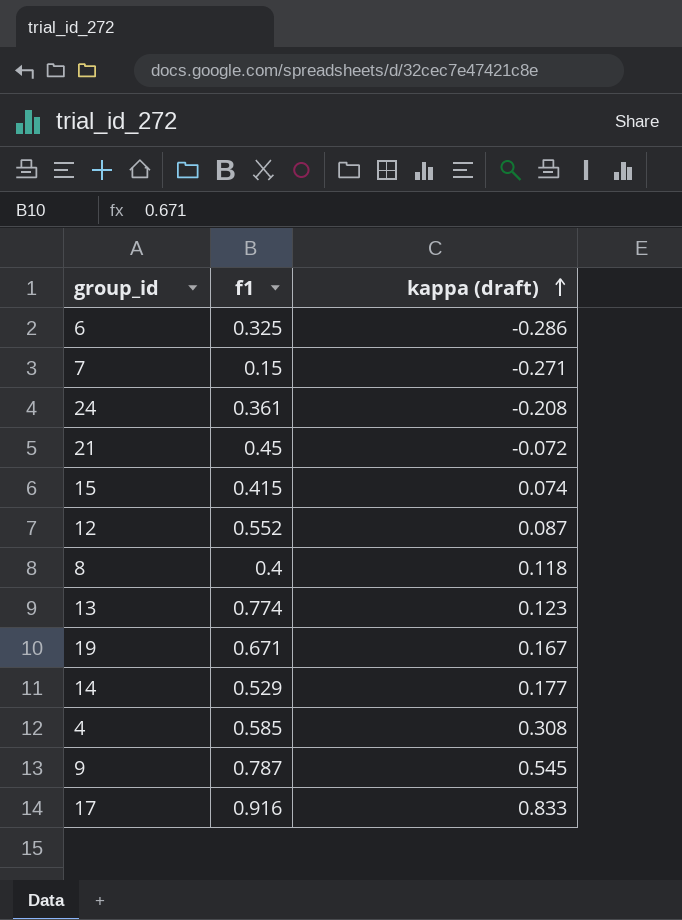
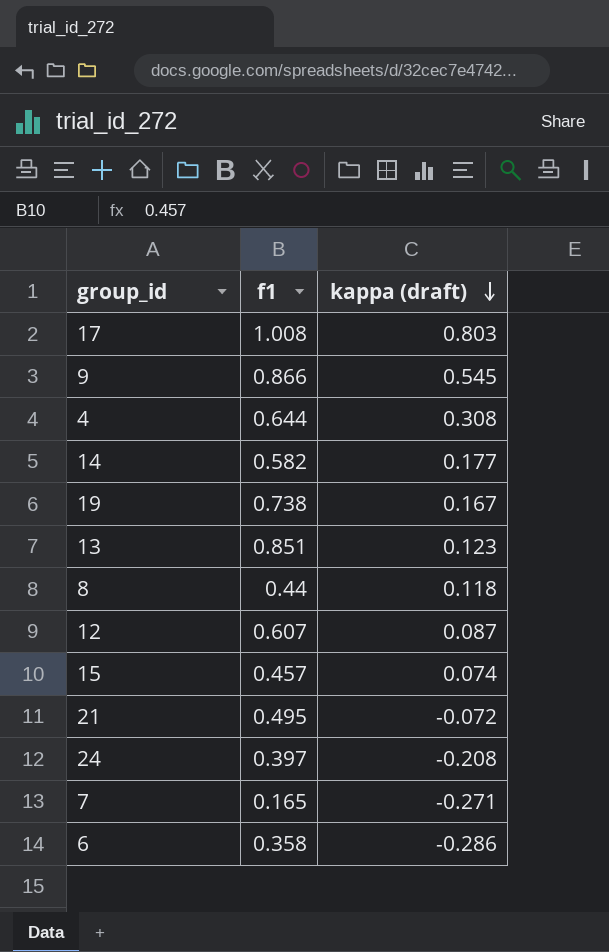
row order: kappa (draft) ascending -> kappa (draft) descending
17 | f1: 0.916 -> 1.008
17 | kappa (draft): 0.833 -> 0.803
9 | f1: 0.787 -> 0.866
4 | f1: 0.585 -> 0.644
14 | f1: 0.529 -> 0.582
19 | f1: 0.671 -> 0.738
13 | f1: 0.774 -> 0.851
8 | f1: 0.4 -> 0.44
12 | f1: 0.552 -> 0.607
15 | f1: 0.415 -> 0.457
21 | f1: 0.45 -> 0.495
24 | f1: 0.361 -> 0.397
7 | f1: 0.15 -> 0.165
6 | f1: 0.325 -> 0.358

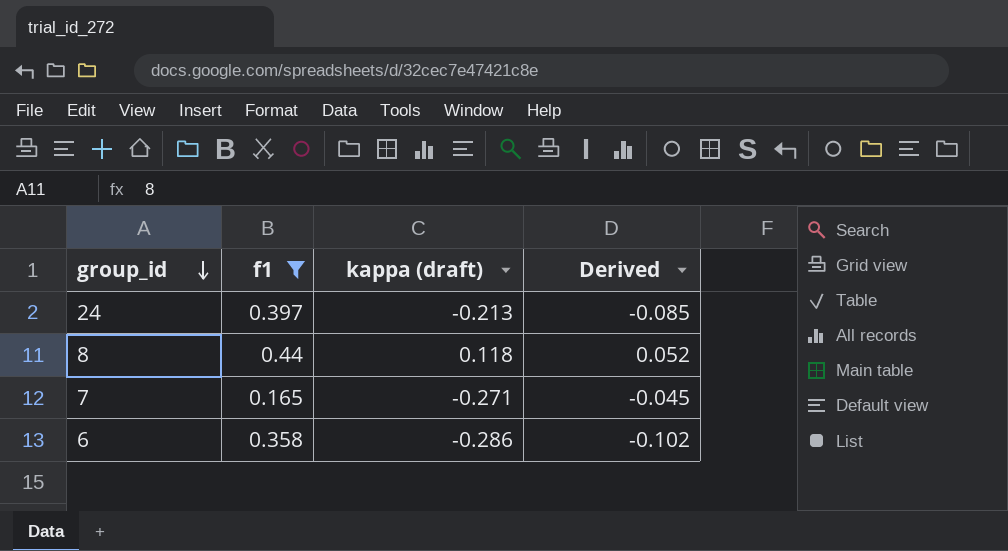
filter: none -> f1 <= 0.44
row order: kappa (draft) descending -> group_id descending
column Derived | formula: none -> [f1] * [kappa (draft)]
24 | kappa (draft): -0.208 -> -0.213

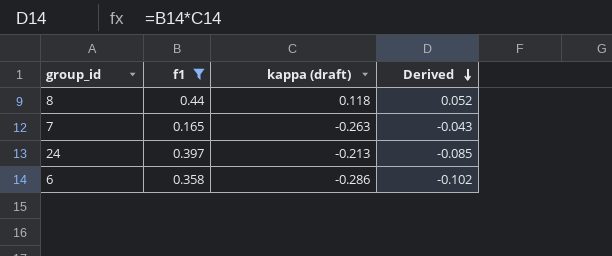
row order: group_id descending -> Derived descending
7 | kappa (draft): -0.271 -> -0.263
7 | Derived: -0.045 -> -0.043

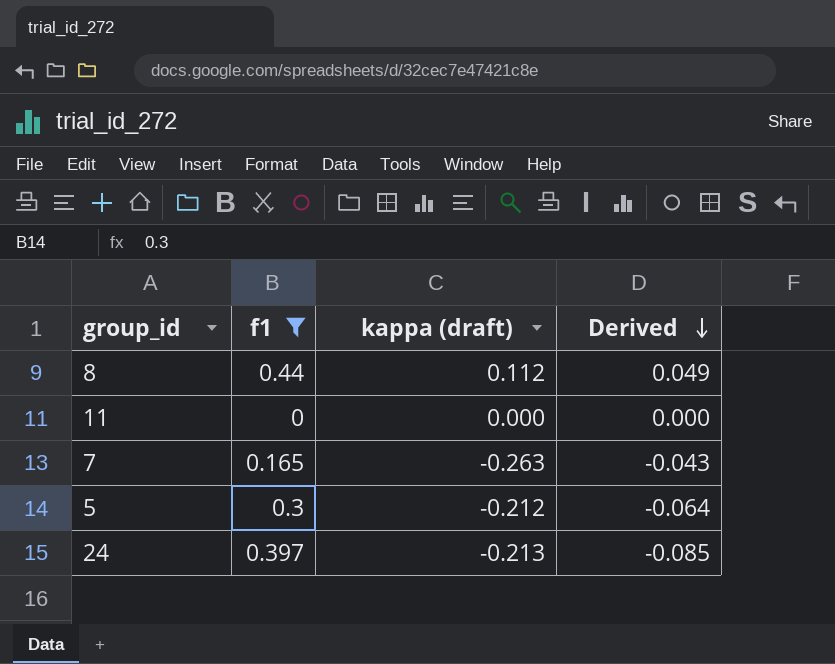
row 6: 0.358 | -0.286 | -0.102 -> none
8 | kappa (draft): 0.118 -> 0.112
8 | Derived: 0.052 -> 0.049
row 11: none -> 0 | 0.000 | 0.000
row 5: none -> 0.3 | -0.212 | -0.064

